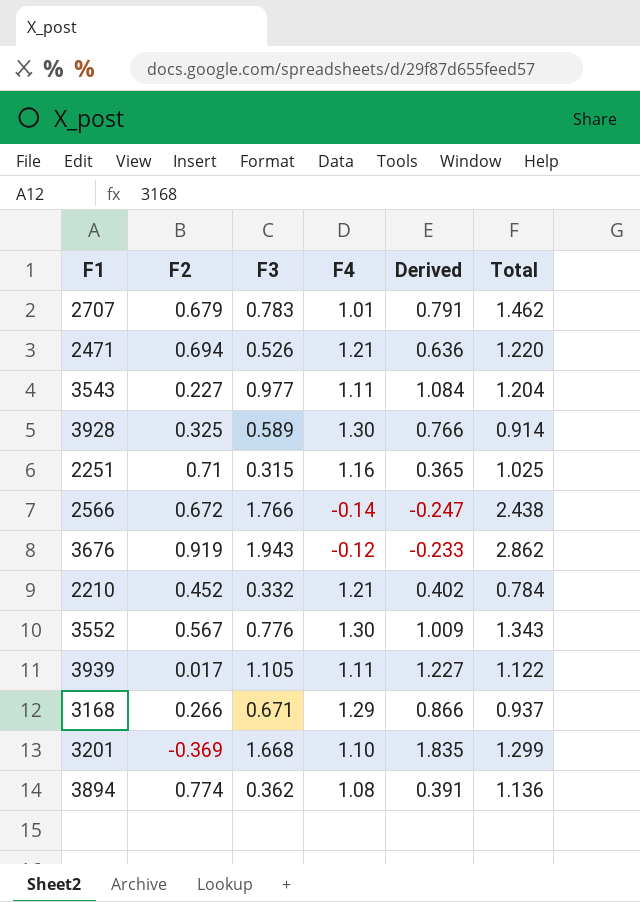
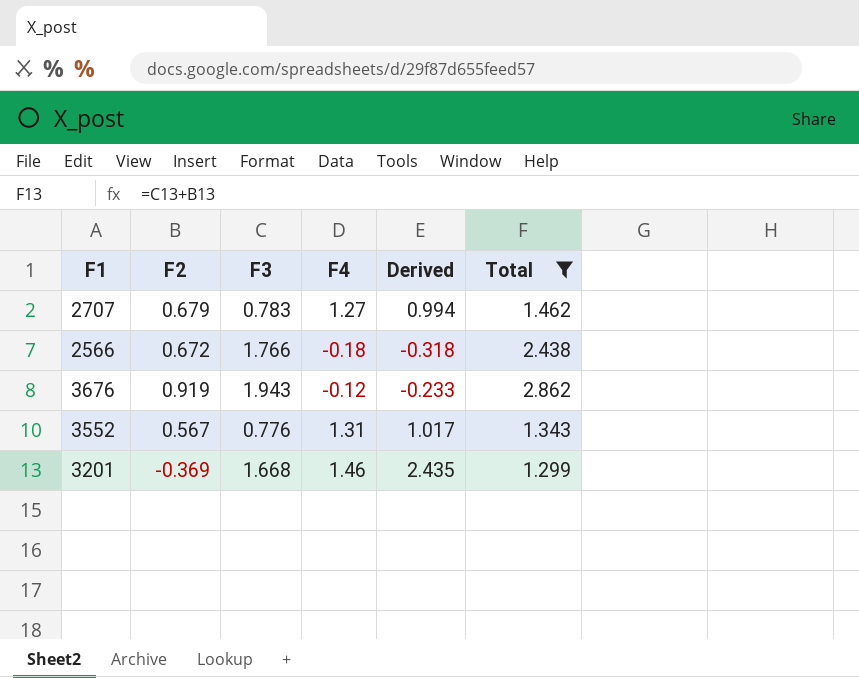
filter: none -> Total >= 1.299
2707 | F4: 1.01 -> 1.27
2707 | Derived: 0.791 -> 0.994
2566 | F4: -0.14 -> -0.18
2566 | Derived: -0.247 -> -0.318
3552 | F4: 1.30 -> 1.31
3552 | Derived: 1.009 -> 1.017
3201 | F4: 1.10 -> 1.46
3201 | Derived: 1.835 -> 2.435

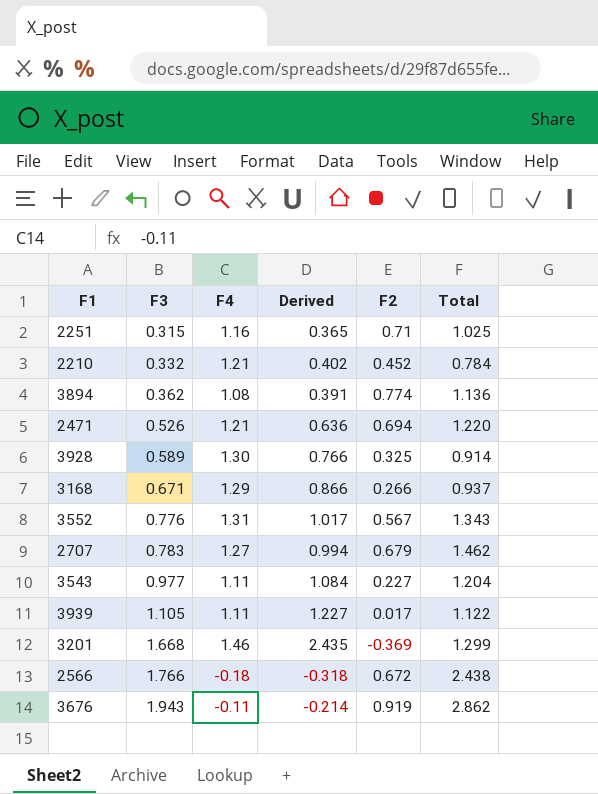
filter: Total >= 1.299 -> none
row order: none -> F3 ascending
column F2 | position: 2 -> 5
3676 | F4: -0.12 -> -0.11
3676 | Derived: -0.233 -> -0.214

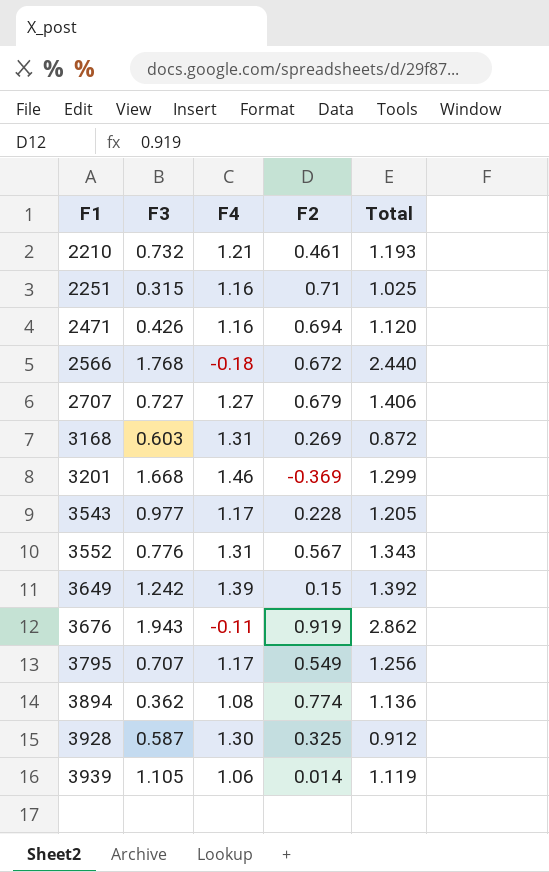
row order: F3 ascending -> F1 ascending
column Derived | formula: [F3] * [F4] -> none
2210 | F3: 0.332 -> 0.732
2210 | F2: 0.452 -> 0.461
2210 | Total: 0.784 -> 1.193
2471 | F3: 0.526 -> 0.426
2471 | F4: 1.21 -> 1.16
2471 | Total: 1.220 -> 1.120
2566 | F3: 1.766 -> 1.768
2566 | Total: 2.438 -> 2.440
2707 | F3: 0.783 -> 0.727
2707 | Total: 1.462 -> 1.406
3168 | F3: 0.671 -> 0.603
3168 | F4: 1.29 -> 1.31
3168 | F2: 0.266 -> 0.269
3168 | Total: 0.937 -> 0.872
3543 | F4: 1.11 -> 1.17
3543 | F2: 0.227 -> 0.228
3543 | Total: 1.204 -> 1.205
row 3649: none -> 1.242 | 1.39 | 0.15 | 1.392
row 3795: none -> 0.707 | 1.17 | 0.549 | 1.256
3928 | F3: 0.589 -> 0.587
3928 | Total: 0.914 -> 0.912
3939 | F4: 1.11 -> 1.06
3939 | F2: 0.017 -> 0.014
3939 | Total: 1.122 -> 1.119

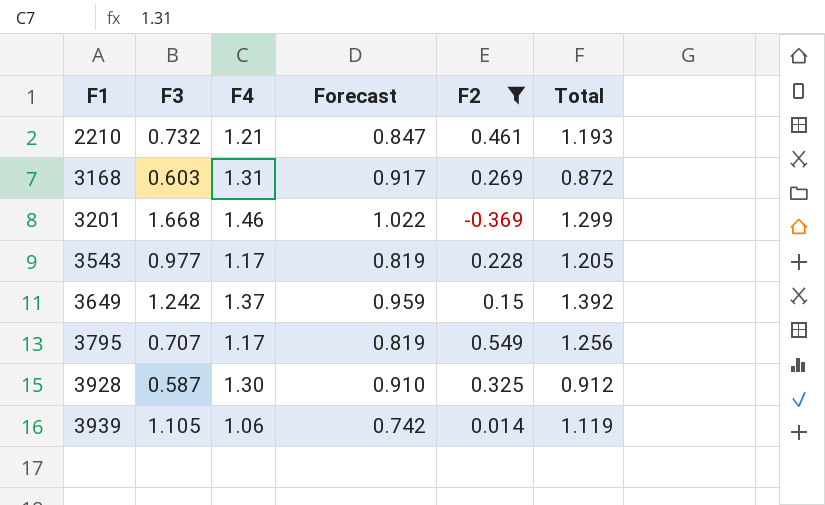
filter: none -> F2 <= 0.549
column Forecast | formula: none -> [F4] * 0.7
3649 | F4: 1.39 -> 1.37

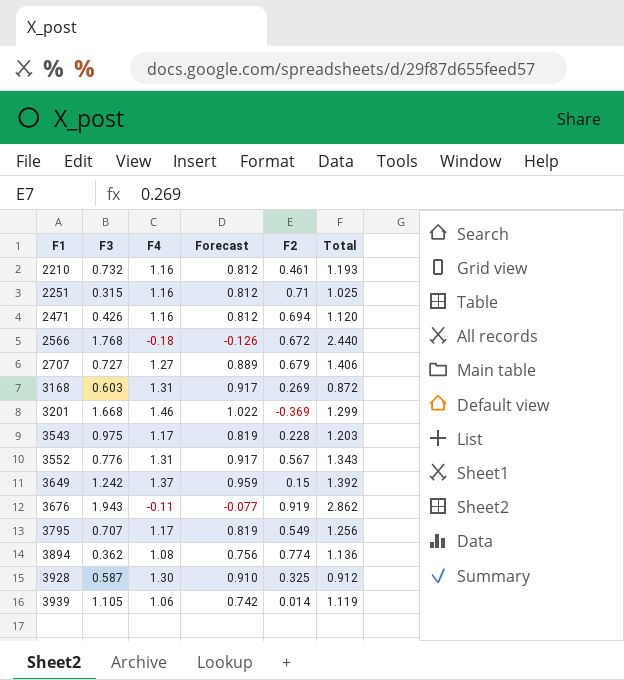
filter: F2 <= 0.549 -> none
2210 | F4: 1.21 -> 1.16
2210 | Forecast: 0.847 -> 0.812
3543 | F3: 0.977 -> 0.975
3543 | Total: 1.205 -> 1.203

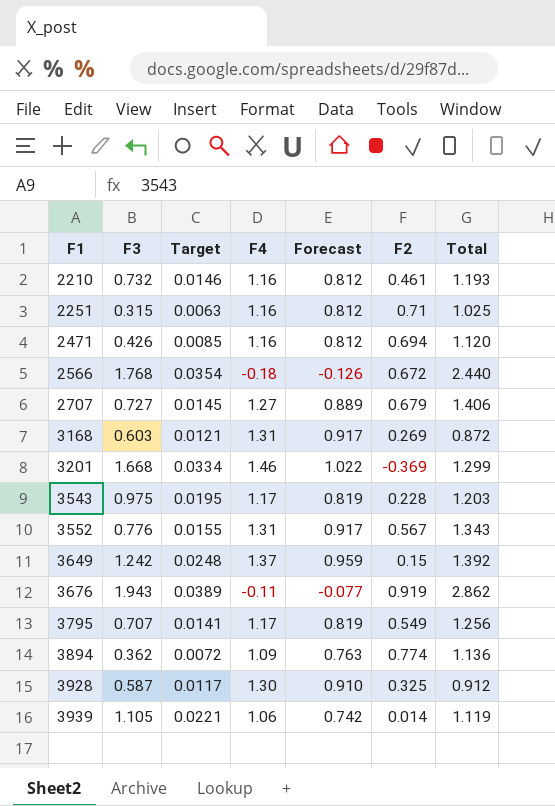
column Target | formula: none -> [F3] * 0.02
3894 | F4: 1.08 -> 1.09
3894 | Forecast: 0.756 -> 0.763

